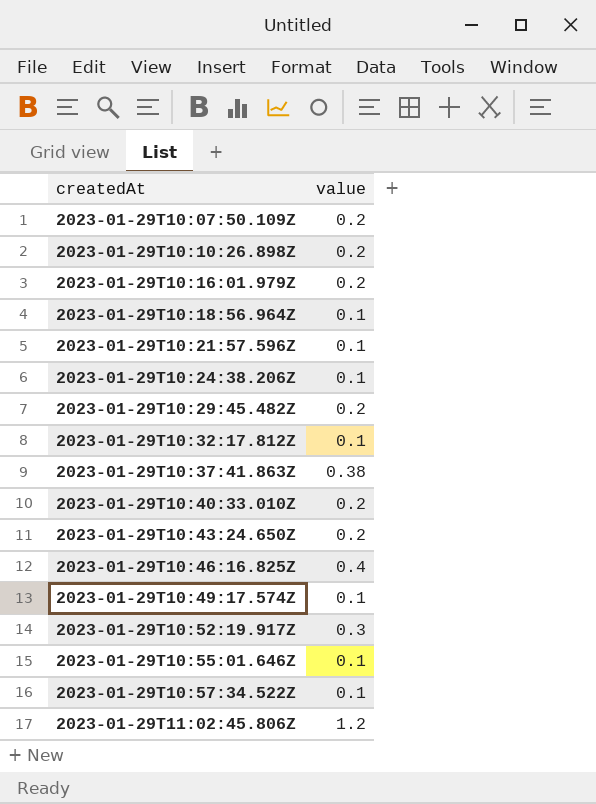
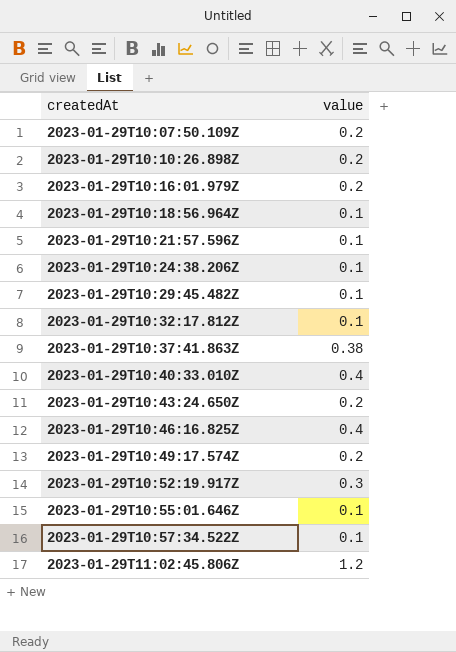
2023-01-29T10:29:45.482Z | value: 0.2 -> 0.1
2023-01-29T10:40:33.010Z | value: 0.2 -> 0.4
2023-01-29T10:49:17.574Z | value: 0.1 -> 0.2

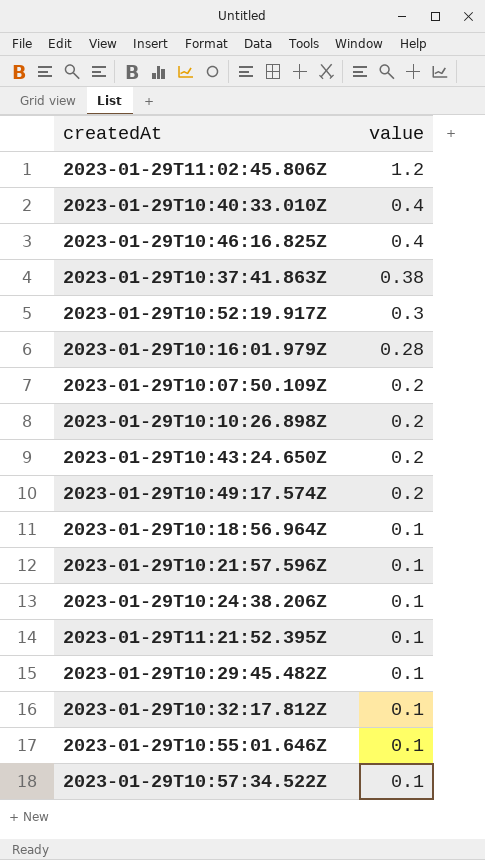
row order: createdAt ascending -> value descending
2023-01-29T10:16:01.979Z | value: 0.2 -> 0.28
row 2023-01-29T11:21:52.395Z: none -> 0.1

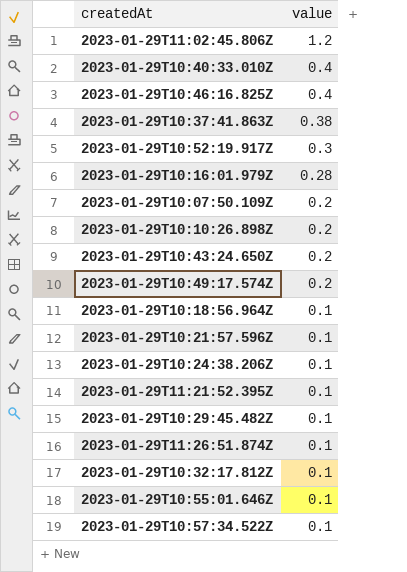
row 2023-01-29T11:26:51.874Z: none -> 0.1

